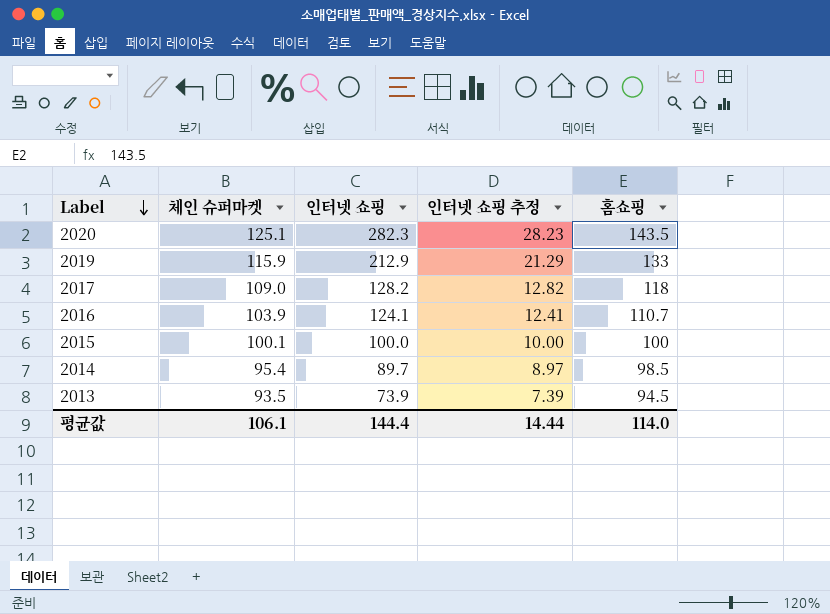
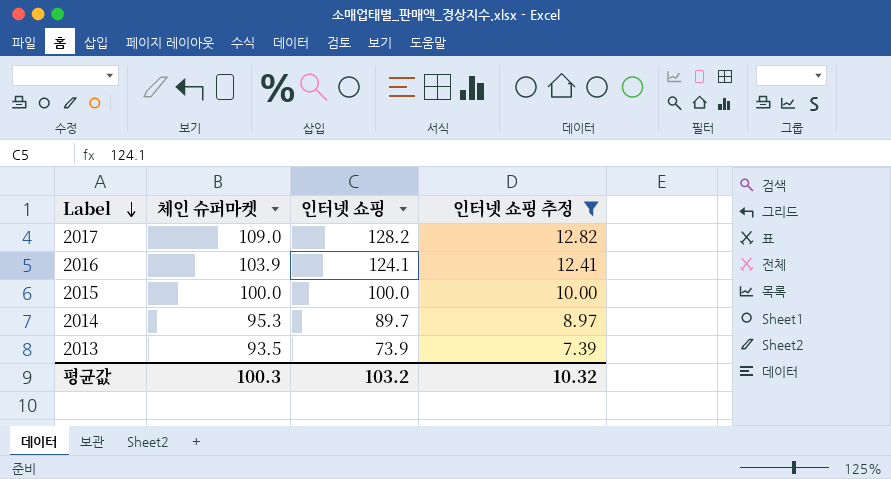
filter: none -> 인터넷 쇼핑 추정 <= 12.82
column 홈쇼핑 | position: 5 -> none
2015 | 체인 슈퍼마켓: 100.1 -> 100.0
2014 | 체인 슈퍼마켓: 95.4 -> 95.3
평균값 | 체인 슈퍼마켓: 106.1 -> 100.3
평균값 | 인터넷 쇼핑: 144.4 -> 103.2
평균값 | 인터넷 쇼핑 추정: 14.44 -> 10.32

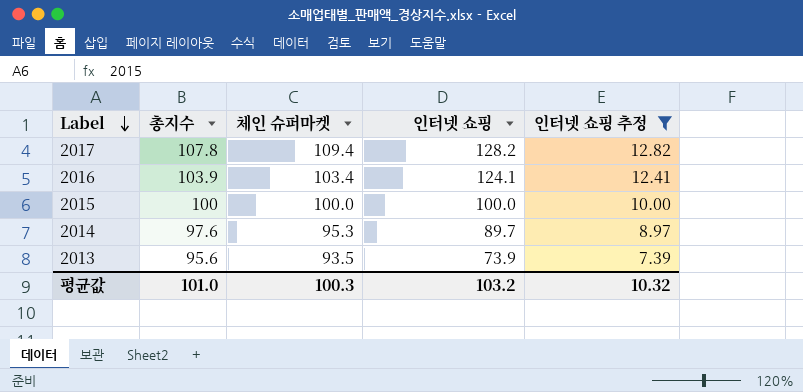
column 총지수 | position: none -> 2
2017 | 체인 슈퍼마켓: 109.0 -> 109.4
2016 | 체인 슈퍼마켓: 103.9 -> 103.4

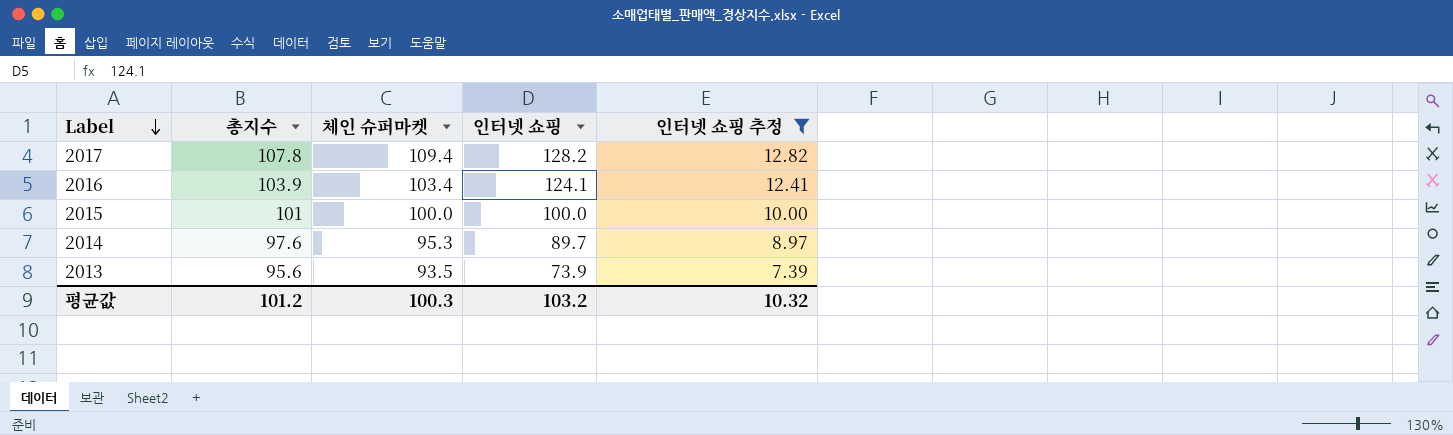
2015 | 총지수: 100 -> 101
평균값 | 총지수: 101.0 -> 101.2

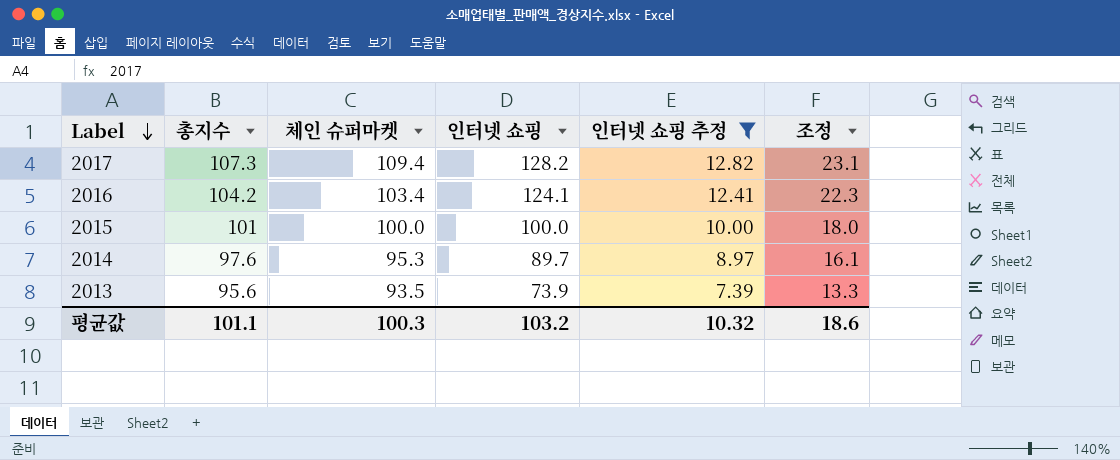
column 조정 | formula: none -> [인터넷 쇼핑] * 0.18
2017 | 총지수: 107.8 -> 107.3
2016 | 총지수: 103.9 -> 104.2
평균값 | 총지수: 101.2 -> 101.1

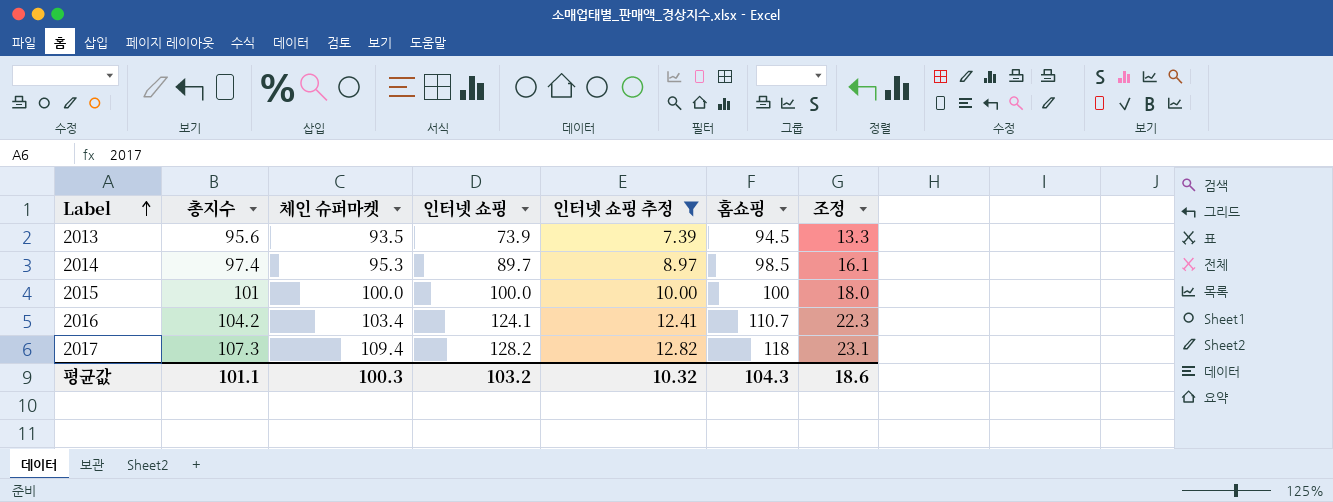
row order: Label descending -> Label ascending
column 홈쇼핑 | position: none -> 6
2014 | 총지수: 97.6 -> 97.4

